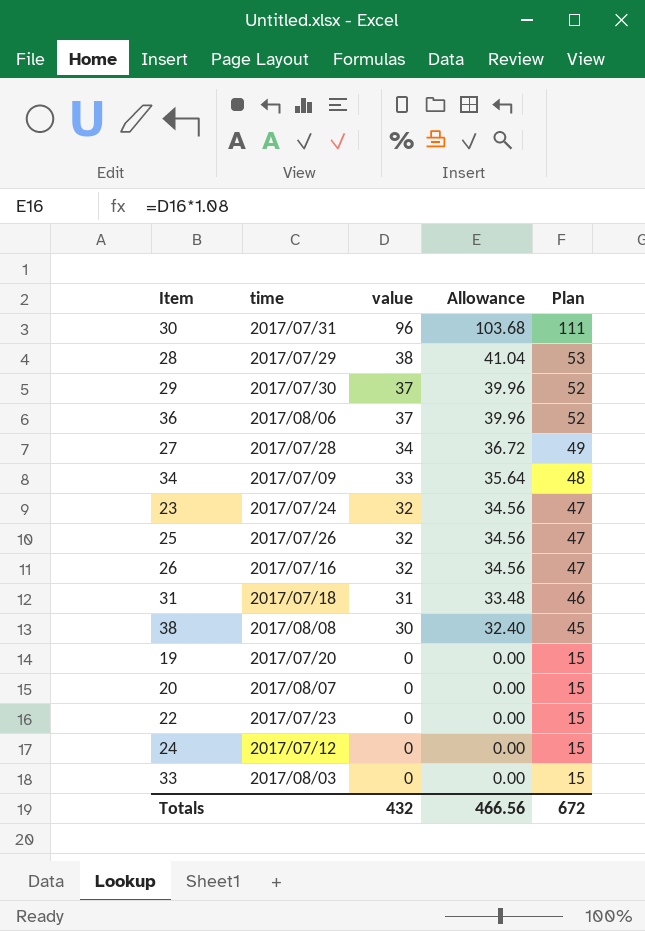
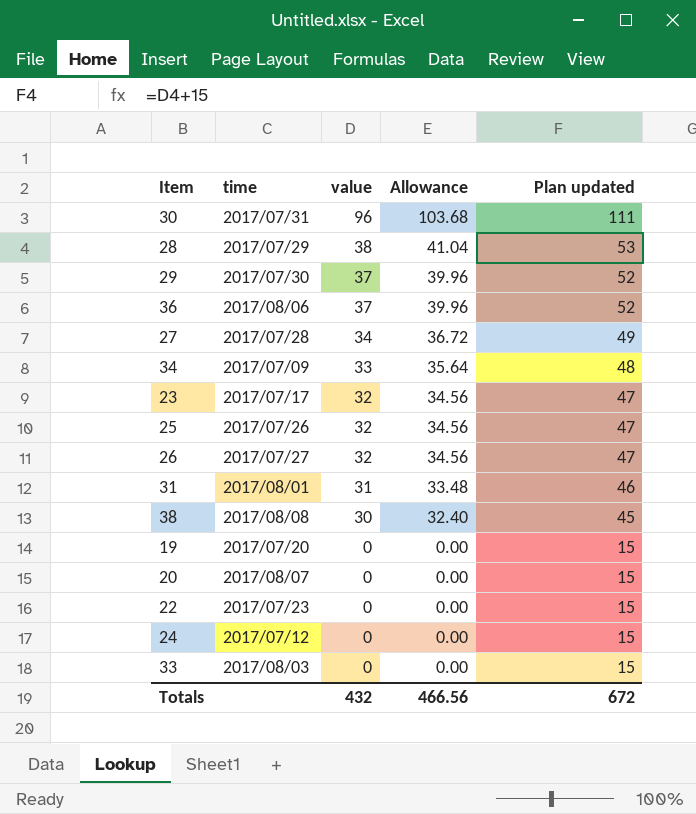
column name: Plan -> Plan updated
23 | time: 2017/07/24 -> 2017/07/17
26 | time: 2017/07/16 -> 2017/07/27
31 | time: 2017/07/18 -> 2017/08/01

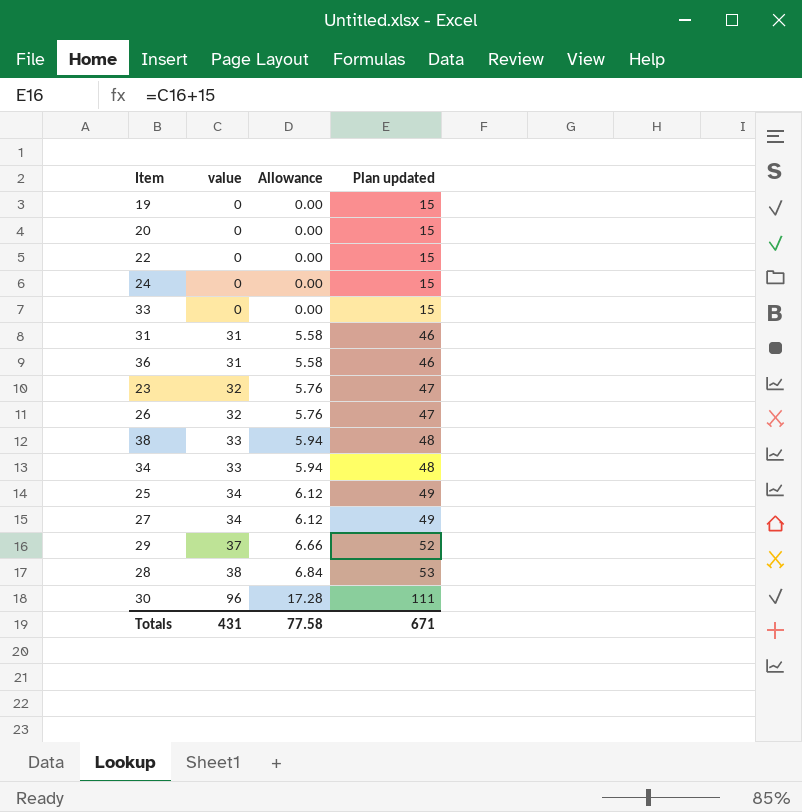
row order: value descending -> value ascending
column time | position: 2 -> none
column Allowance | formula: [value] * 1.08 -> [value] * 0.18
36 | value: 37 -> 31
36 | Plan updated: 52 -> 46
38 | value: 30 -> 33
38 | Plan updated: 45 -> 48
25 | value: 32 -> 34
25 | Plan updated: 47 -> 49
Totals | value: 432 -> 431
Totals | Allowance: 466.56 -> 77.58
Totals | Plan updated: 672 -> 671

